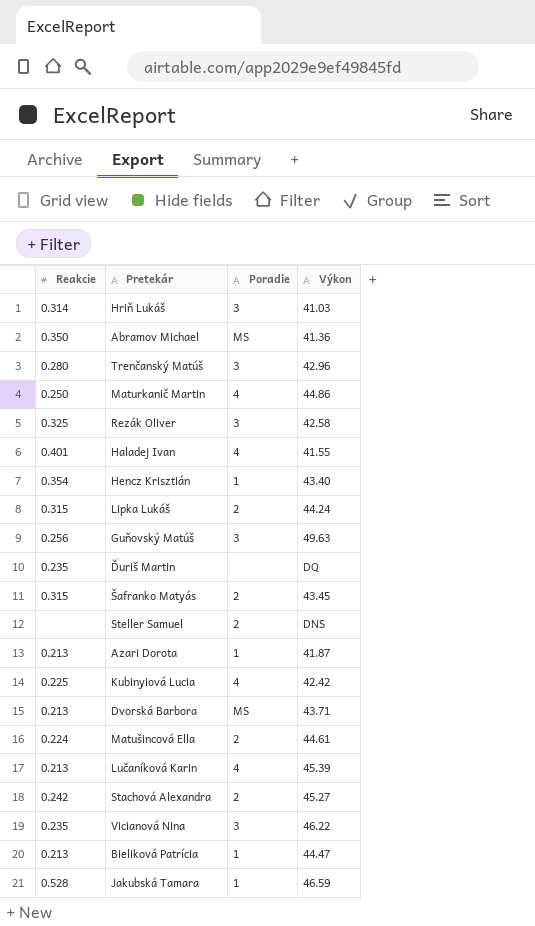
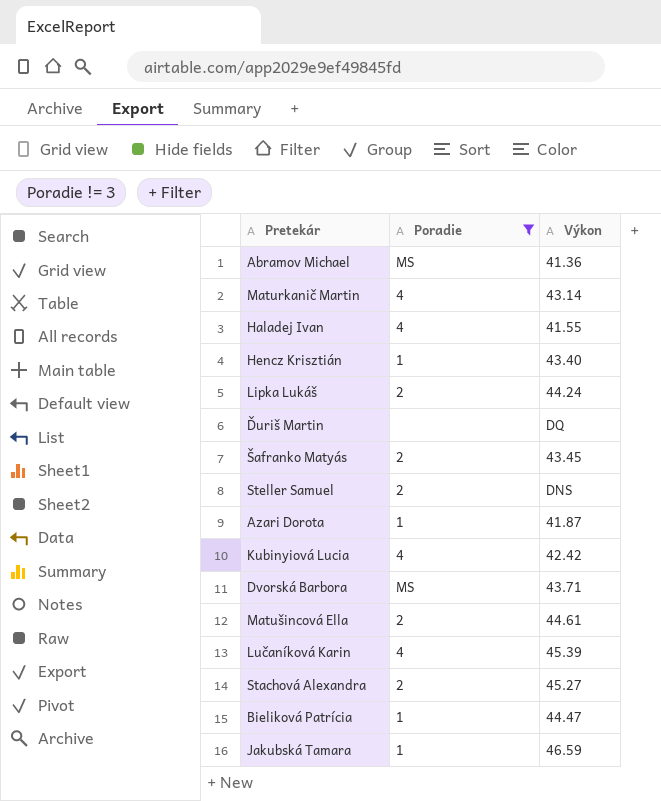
filter: none -> Poradie != 3
column Reakcie | position: 1 -> none
Maturkanič Martin | Výkon: 44.86 -> 43.14

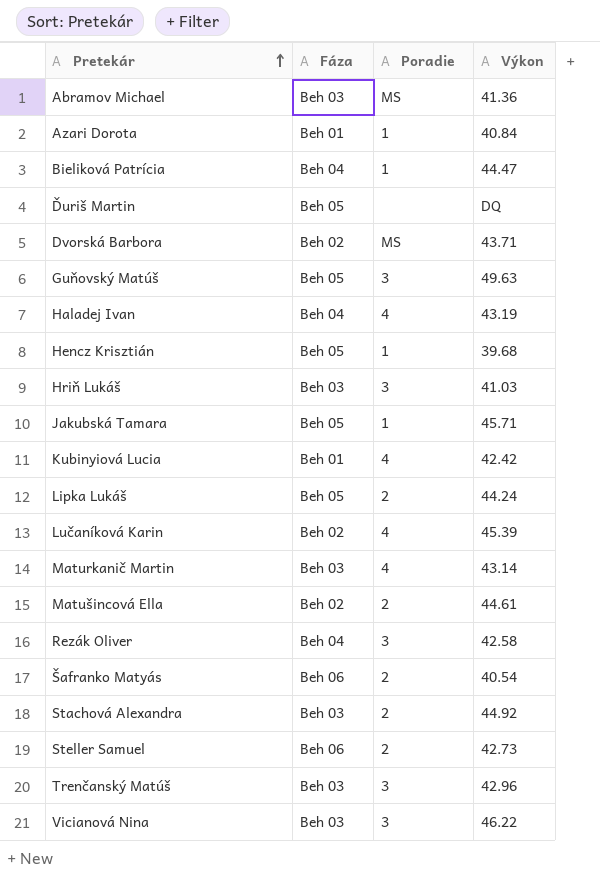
filter: Poradie != 3 -> none
row order: none -> Pretekár ascending
column Fáza | position: none -> 2
Azari Dorota | Výkon: 41.87 -> 40.84
Haladej Ivan | Výkon: 41.55 -> 43.19
Hencz Krisztián | Výkon: 43.40 -> 39.68
Jakubská Tamara | Výkon: 46.59 -> 45.71
Šafranko Matyás | Výkon: 43.45 -> 40.54
Stachová Alexandra | Výkon: 45.27 -> 44.92
Steller Samuel | Výkon: DNS -> 42.73

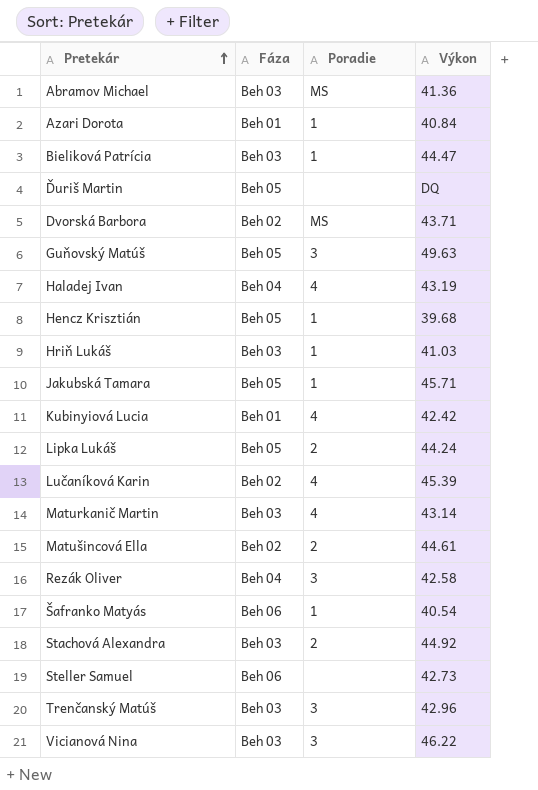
Bieliková Patrícia | Fáza: Beh 04 -> Beh 03
Hriň Lukáš | Poradie: 3 -> 1
Šafranko Matyás | Poradie: 2 -> 1
Steller Samuel | Poradie: 2 -> none

